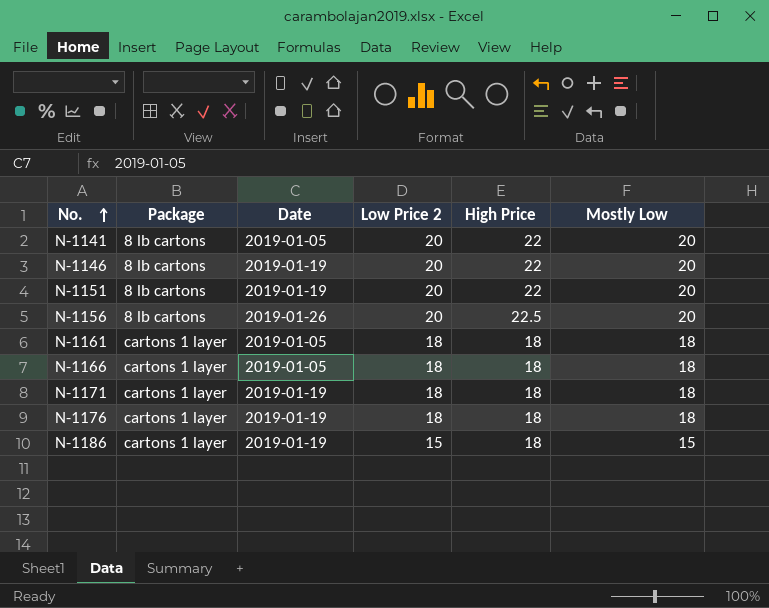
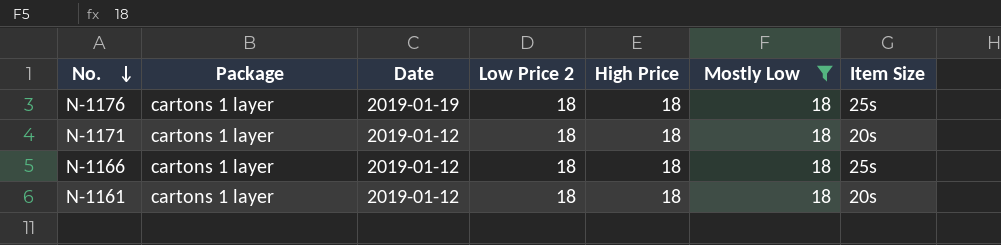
filter: none -> Mostly Low = 18
row order: No. ascending -> No. descending
column Item Size | position: none -> 7
N-1171 | Date: 2019-01-19 -> 2019-01-12
N-1166 | Date: 2019-01-05 -> 2019-01-12
N-1161 | Date: 2019-01-05 -> 2019-01-12

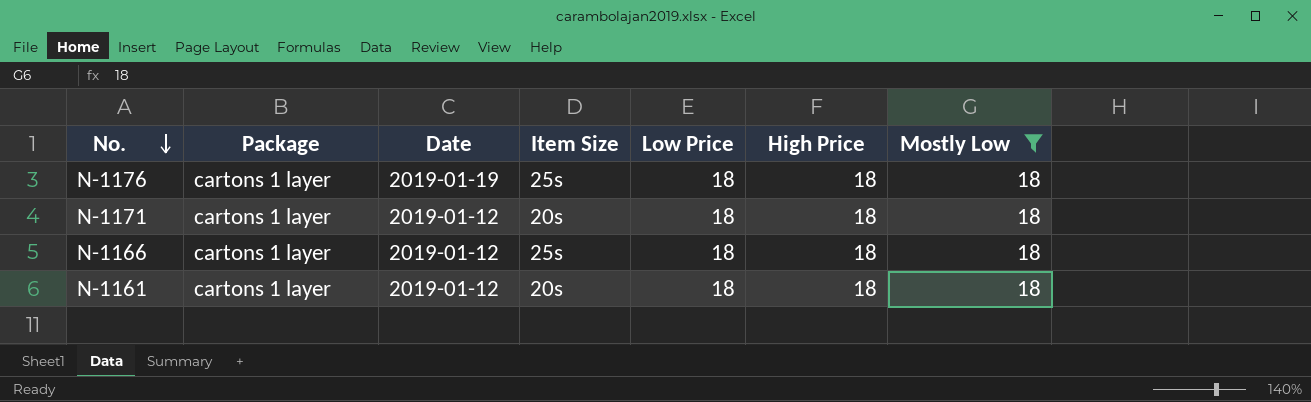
column Item Size | position: 7 -> 4
column name: Low Price 2 -> Low Price

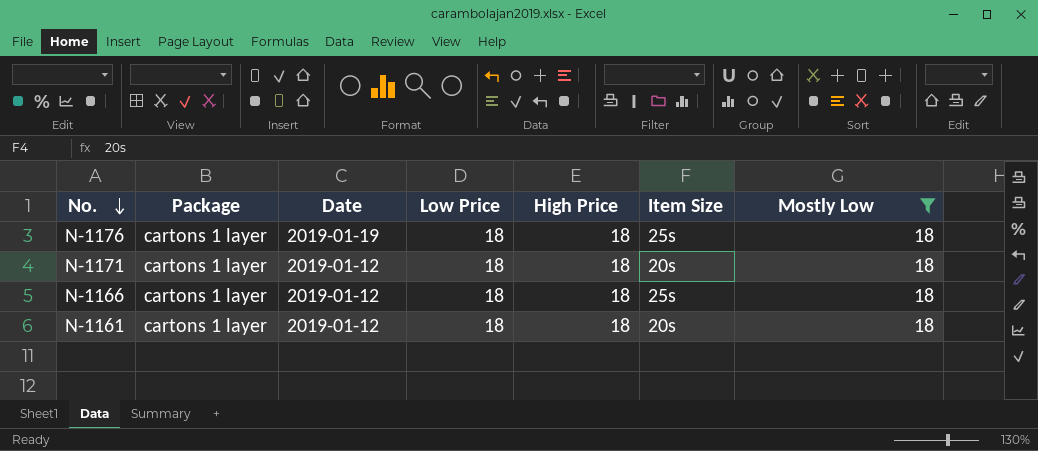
column Item Size | position: 4 -> 6

